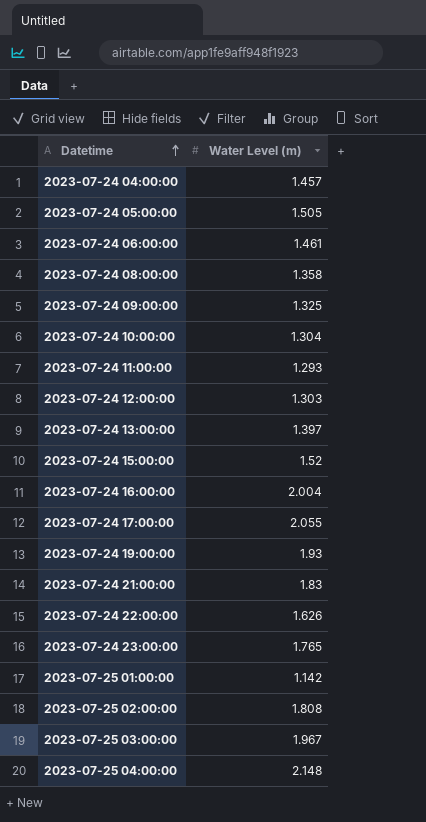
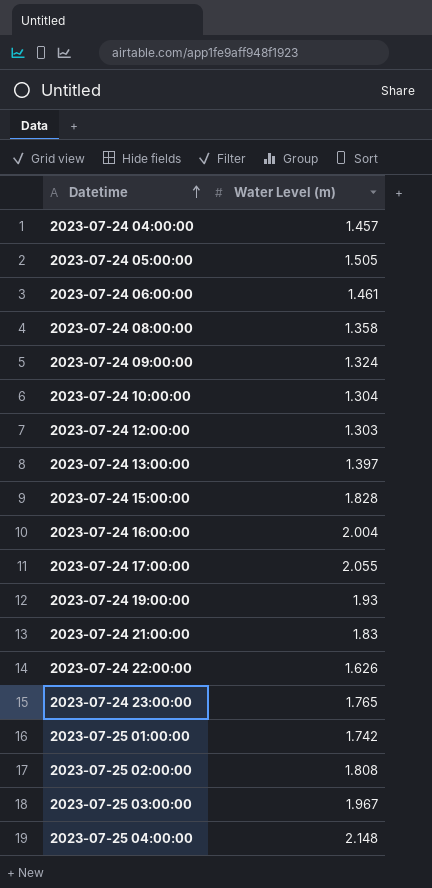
row 2023-07-24 11:00:00: 1.293 -> none
2023-07-24 09:00:00 | Water Level (m): 1.325 -> 1.324
2023-07-24 15:00:00 | Water Level (m): 1.52 -> 1.828
2023-07-25 01:00:00 | Water Level (m): 1.142 -> 1.742

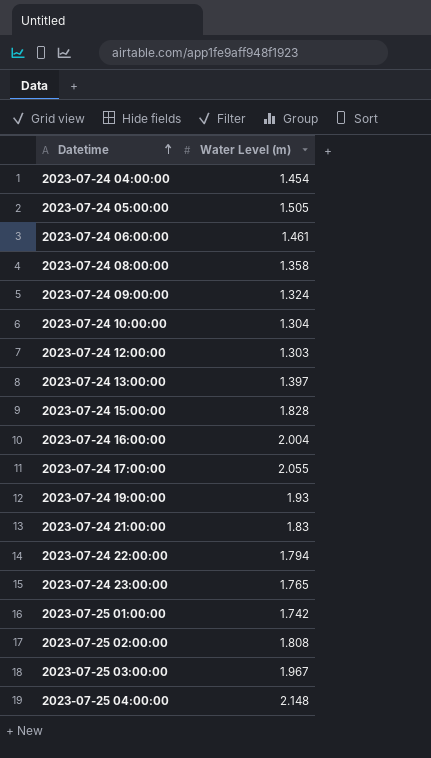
2023-07-24 04:00:00 | Water Level (m): 1.457 -> 1.454
2023-07-24 22:00:00 | Water Level (m): 1.626 -> 1.794

